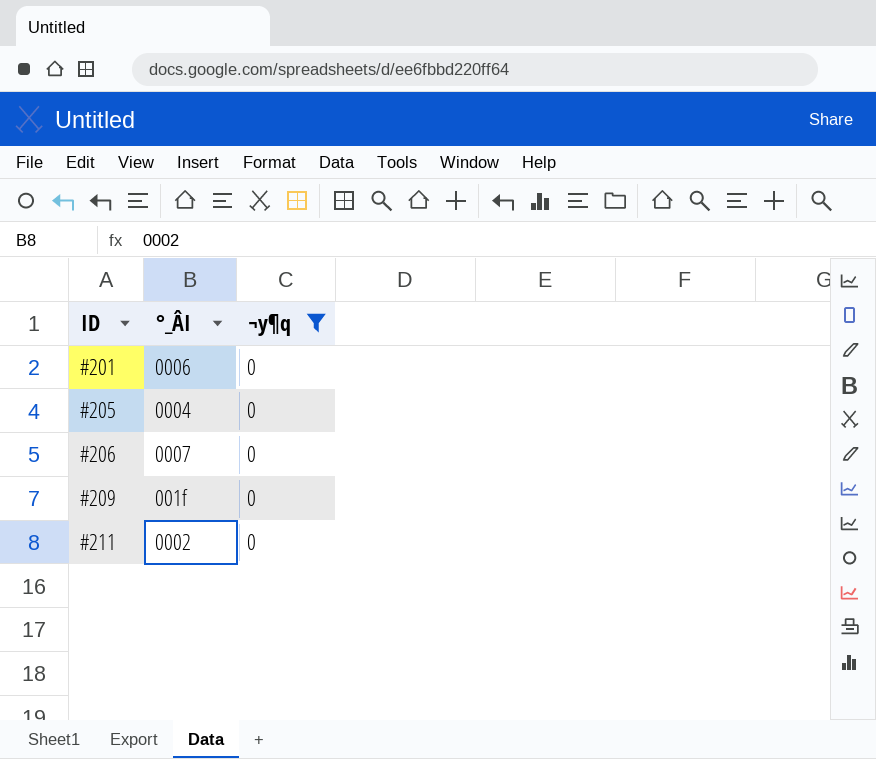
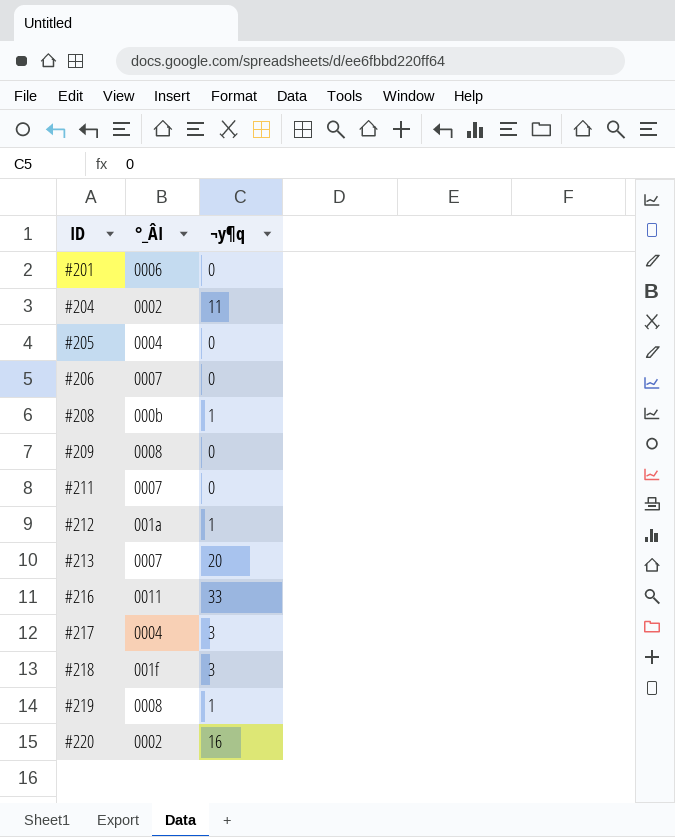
filter: ¬y¶q = 0 -> none
#209 | °_ÂI: 001f -> 0008
#211 | °_ÂI: 0002 -> 0007

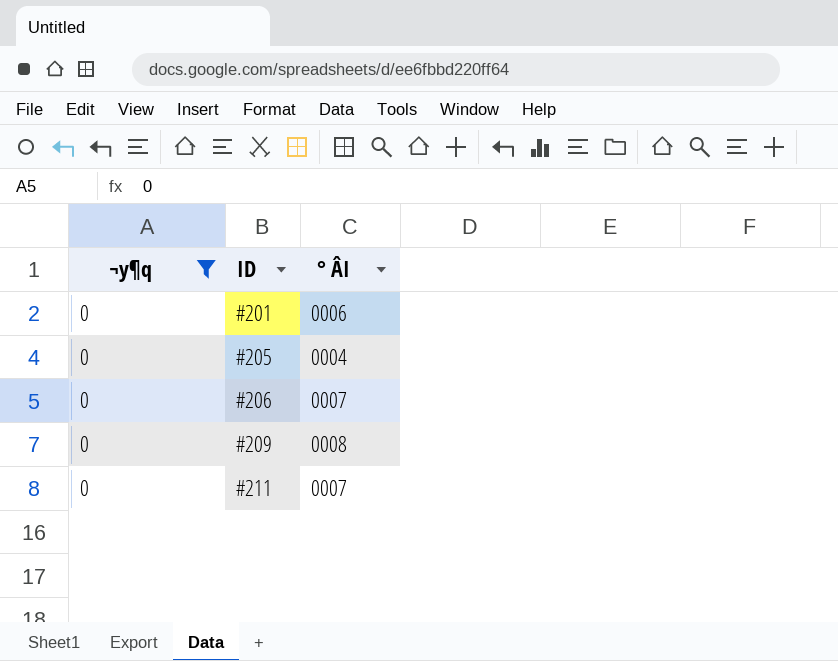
filter: none -> ¬y¶q = 0
column ¬y¶q | position: 3 -> 1
column name: °_ÂI -> ° ÂI

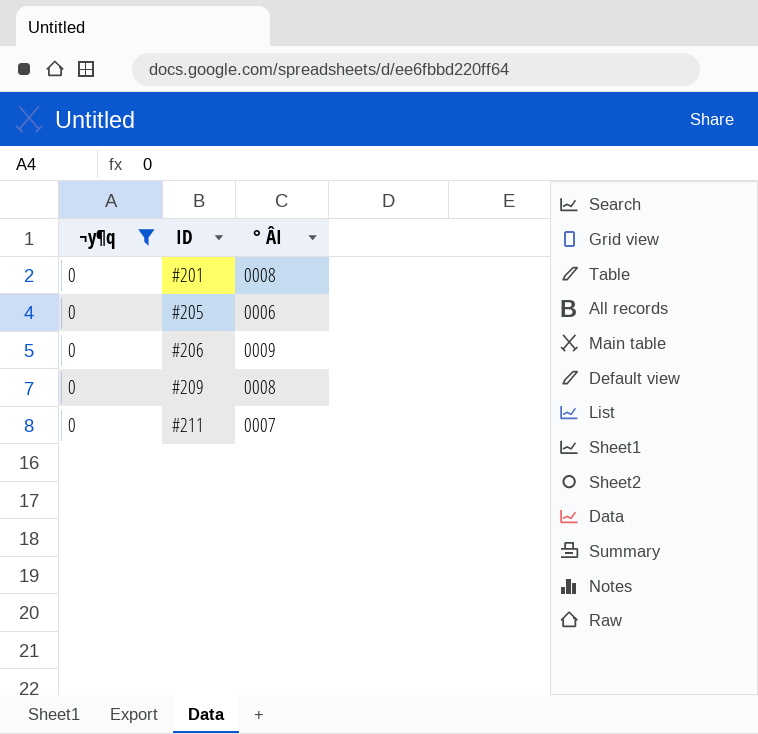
#201 | ° ÂI: 0006 -> 0008
#205 | ° ÂI: 0004 -> 0006
#206 | ° ÂI: 0007 -> 0009

